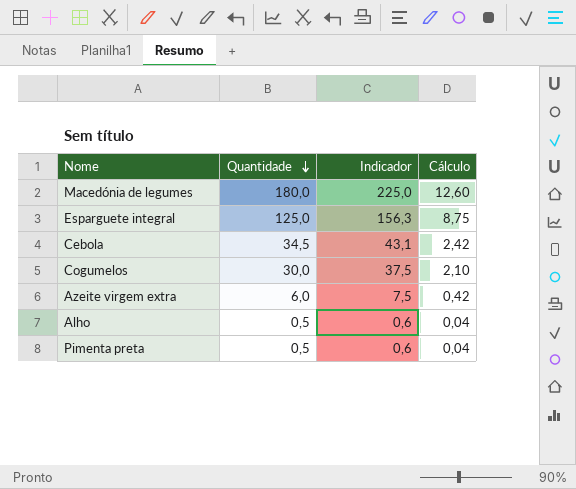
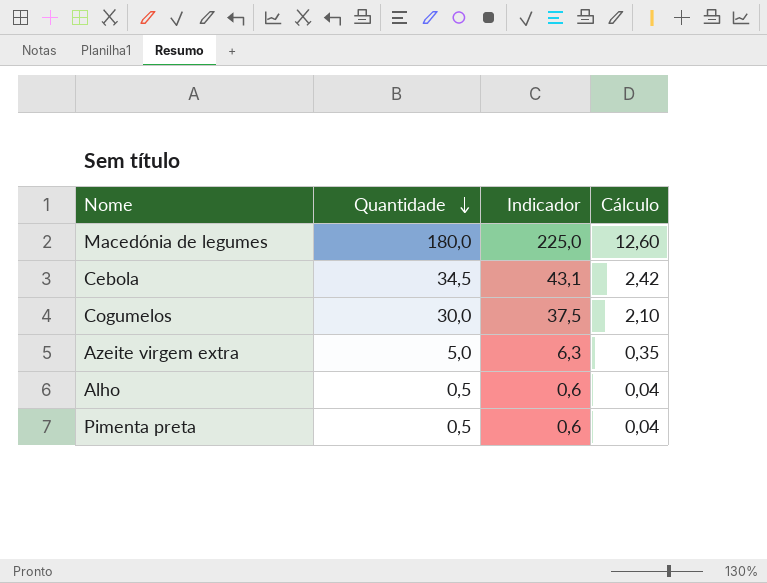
row Esparguete integral: 125,0 | 156,3 | 8,75 -> none
Azeite virgem extra | Quantidade: 6,0 -> 5,0
Azeite virgem extra | Indicador: 7,5 -> 6,3
Azeite virgem extra | Cálculo: 0,42 -> 0,35

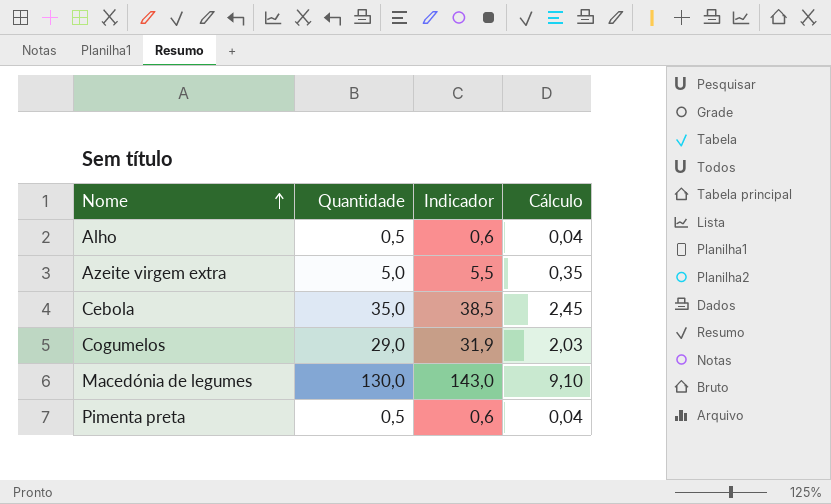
row order: Quantidade descending -> Nome ascending
column Indicador | formula: [Quantidade] * 1,25 -> [Quantidade] * 1,1
Cebola | Quantidade: 34,5 -> 35,0
Cebola | Cálculo: 2,42 -> 2,45
Cogumelos | Quantidade: 30,0 -> 29,0
Cogumelos | Cálculo: 2,10 -> 2,03
Macedónia de legumes | Quantidade: 180,0 -> 130,0
Macedónia de legumes | Cálculo: 12,60 -> 9,10

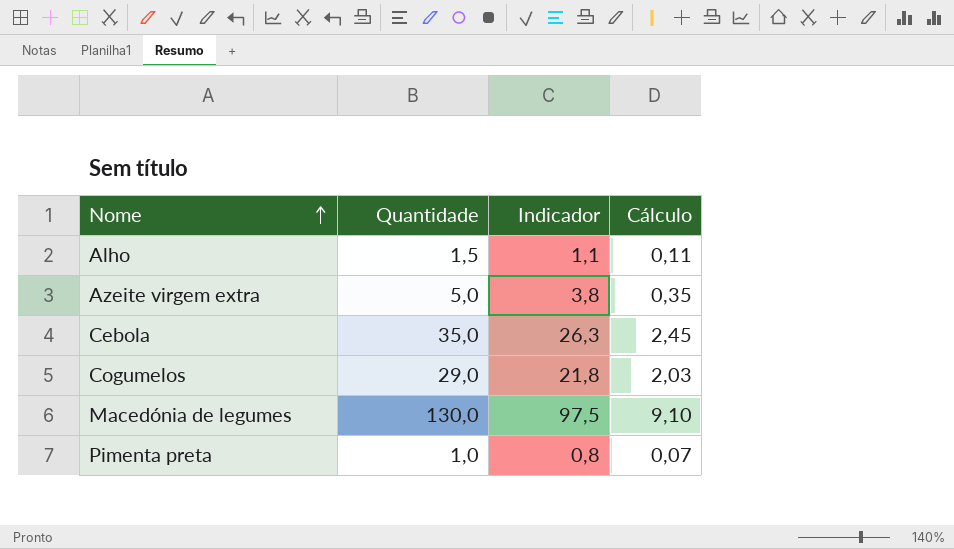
column Indicador | formula: [Quantidade] * 1,1 -> [Quantidade] * 0,75
Alho | Quantidade: 0,5 -> 1,5
Alho | Cálculo: 0,04 -> 0,11
Pimenta preta | Quantidade: 0,5 -> 1,0
Pimenta preta | Cálculo: 0,04 -> 0,07

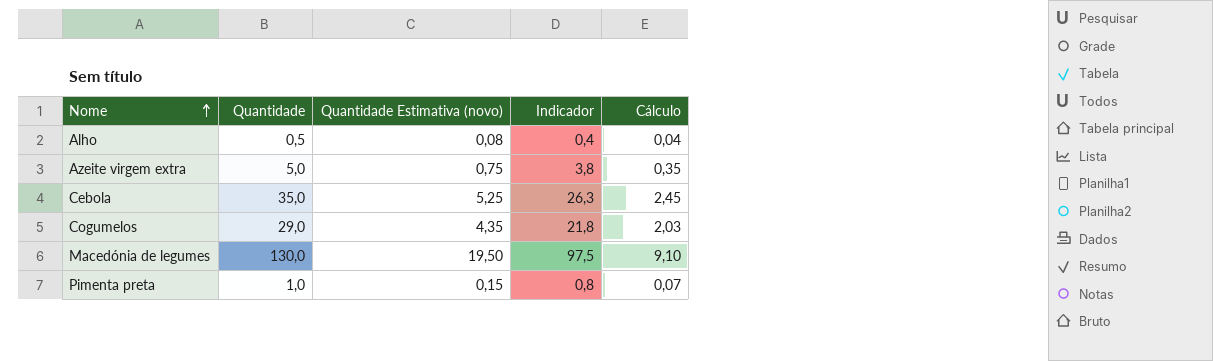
column Quantidade Estimativa (novo) | formula: none -> [Quantidade] * 0,15
Alho | Quantidade: 1,5 -> 0,5
Alho | Indicador: 1,1 -> 0,4
Alho | Cálculo: 0,11 -> 0,04

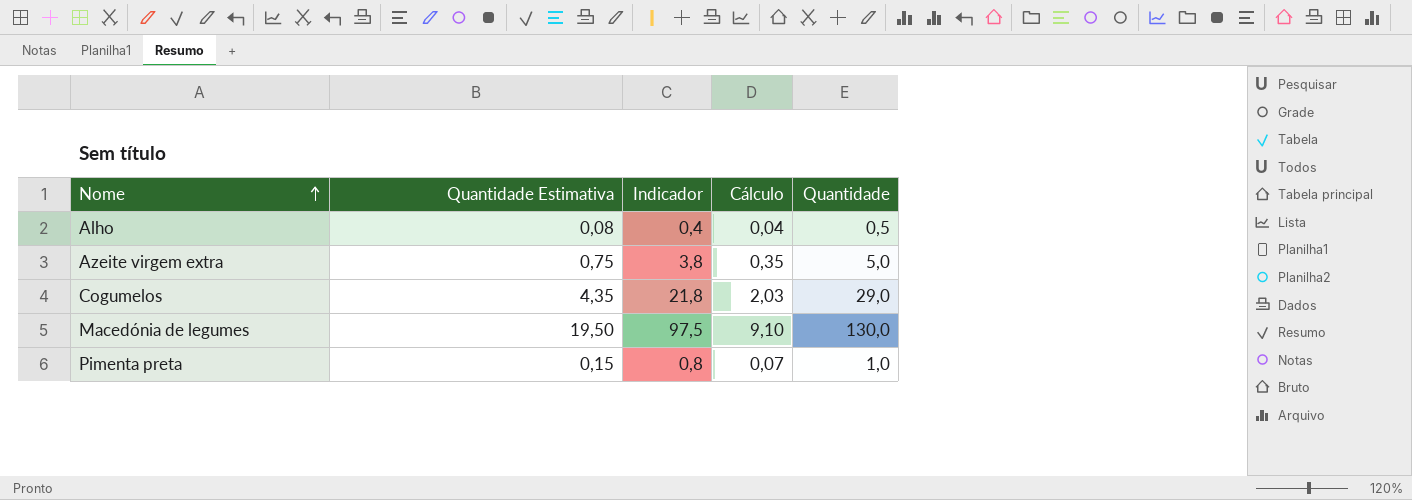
column name: Quantidade Estimativa (novo) -> Quantidade Estimativa
column Quantidade | position: 2 -> 5
row Cebola: 35,0 | 5,25 | 26,3 | 2,45 -> none

